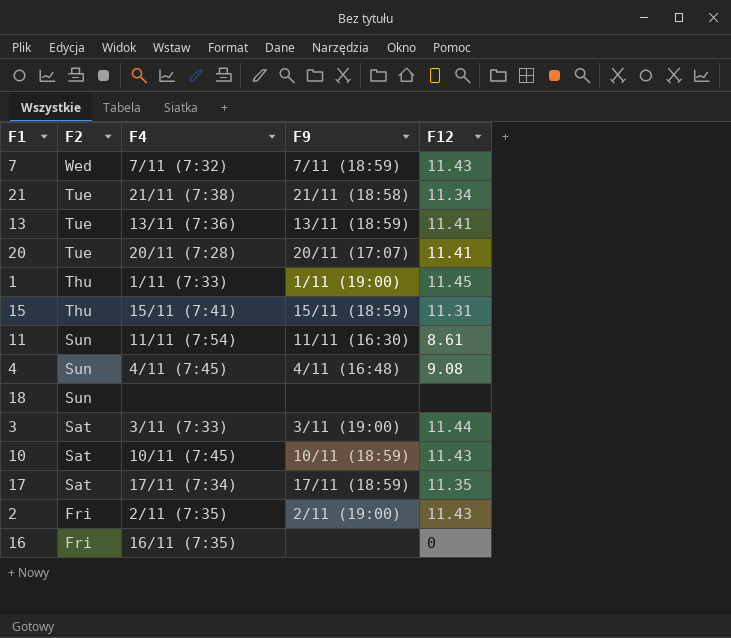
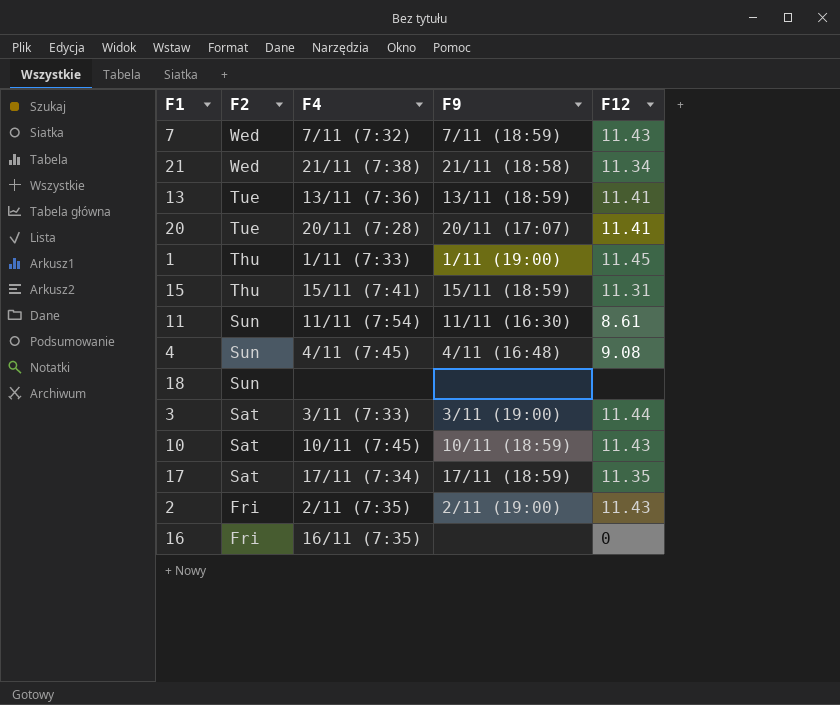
21 | F2: Tue -> Wed

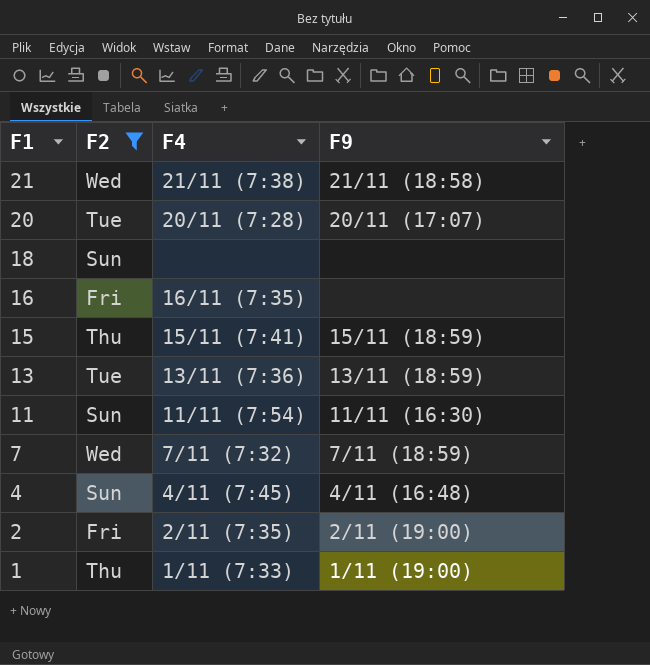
filter: none -> F2 != Sat
row order: F2 descending -> F1 descending
column F12 | position: 5 -> none

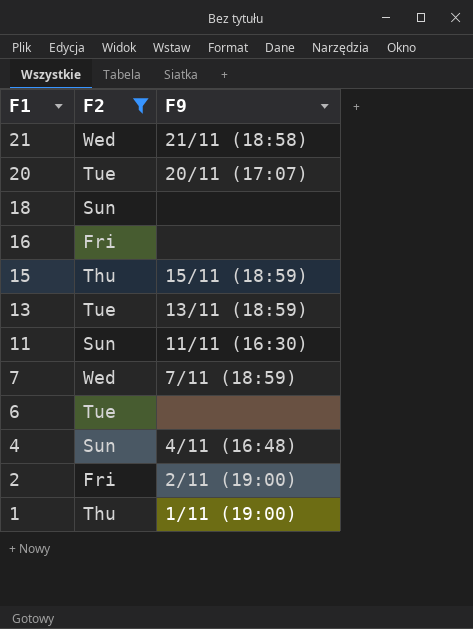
column F4 | position: 3 -> none
row 6: none -> Tue | none

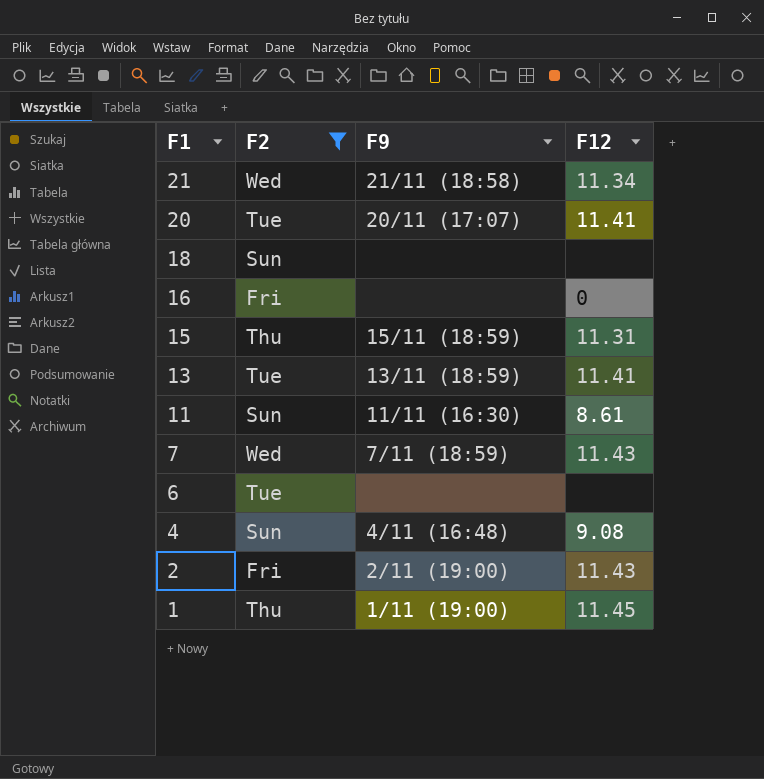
column F12 | position: none -> 4

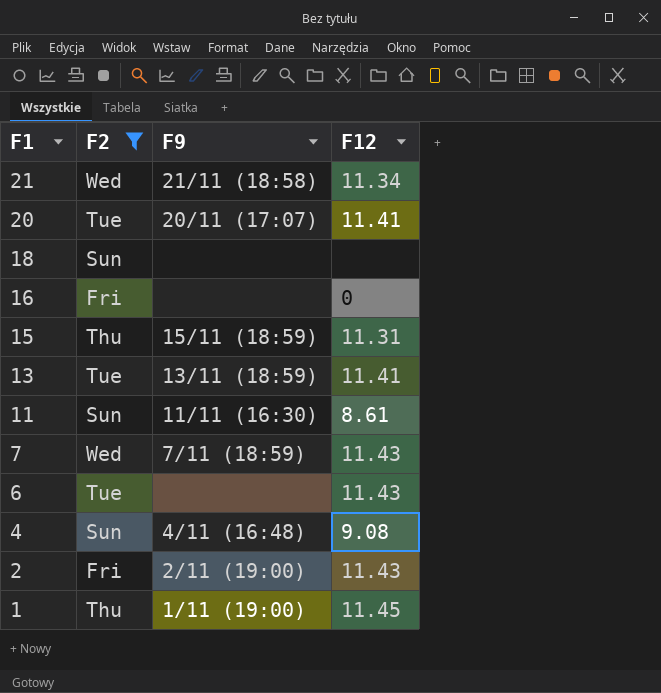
6 | F12: none -> 11.43

